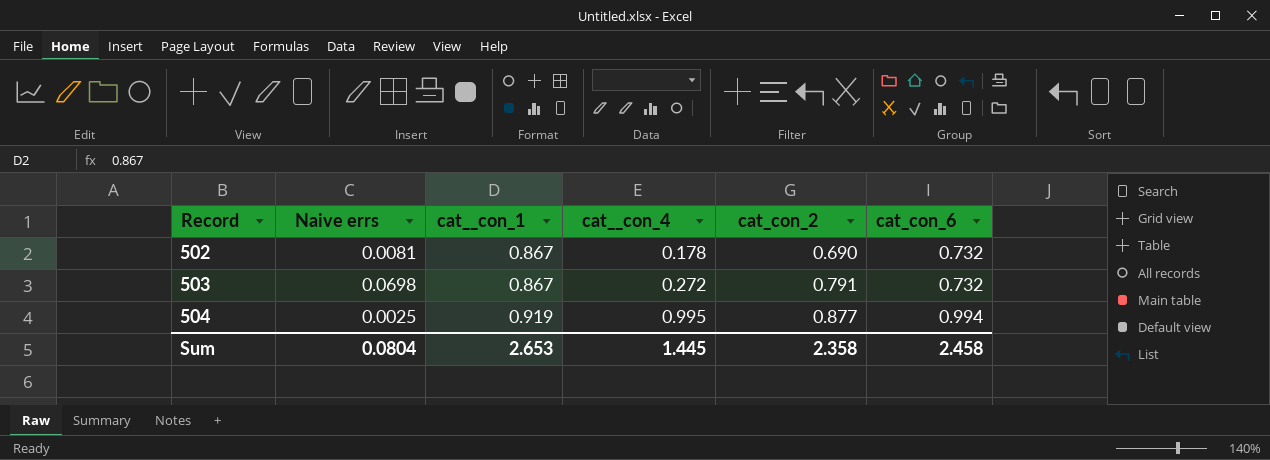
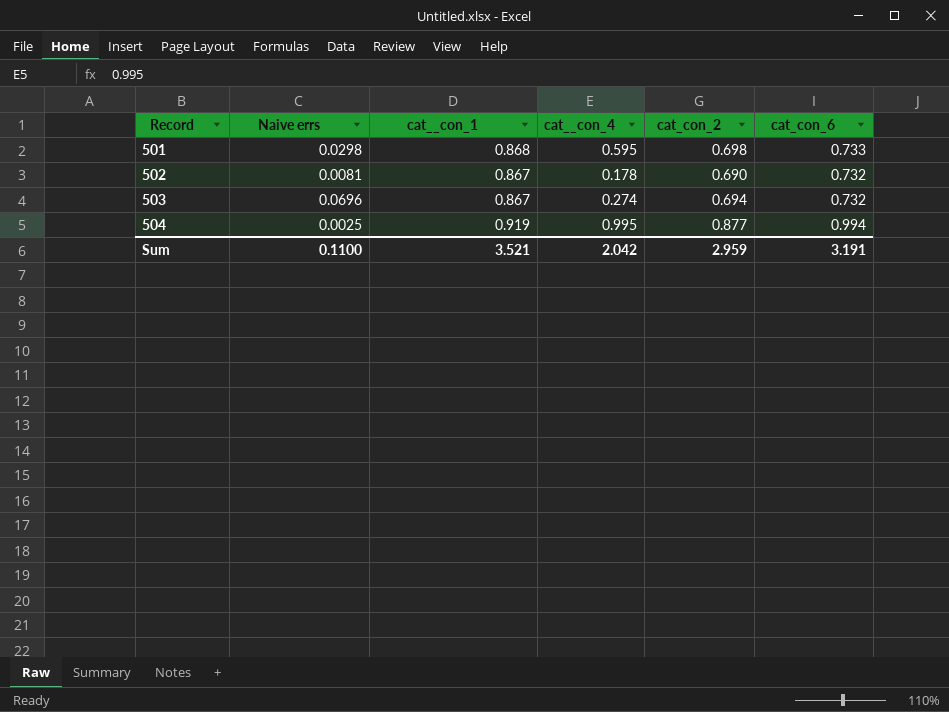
row 501: none -> 0.0298 | 0.868 | 0.595 | 0.698 | 0.733
503 | Naive errs: 0.0698 -> 0.0696
503 | cat__con_4: 0.272 -> 0.274
503 | cat_con_2: 0.791 -> 0.694
Sum | Naive errs: 0.0804 -> 0.1100
Sum | cat__con_1: 2.653 -> 3.521
Sum | cat__con_4: 1.445 -> 2.042
Sum | cat_con_2: 2.358 -> 2.959
Sum | cat_con_6: 2.458 -> 3.191

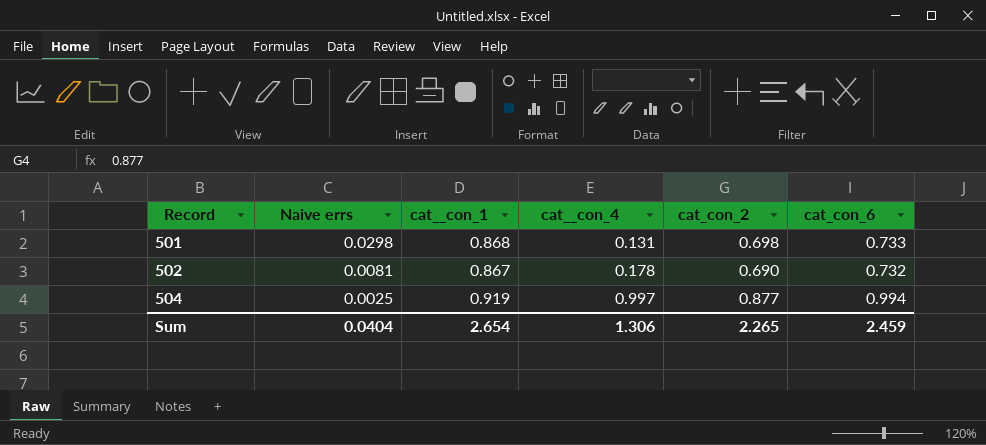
row 503: 0.0696 | 0.867 | 0.274 | 0.694 | 0.732 -> none
501 | cat__con_4: 0.595 -> 0.131
504 | cat__con_4: 0.995 -> 0.997
Sum | Naive errs: 0.1100 -> 0.0404
Sum | cat__con_1: 3.521 -> 2.654
Sum | cat__con_4: 2.042 -> 1.306
Sum | cat_con_2: 2.959 -> 2.265
Sum | cat_con_6: 3.191 -> 2.459

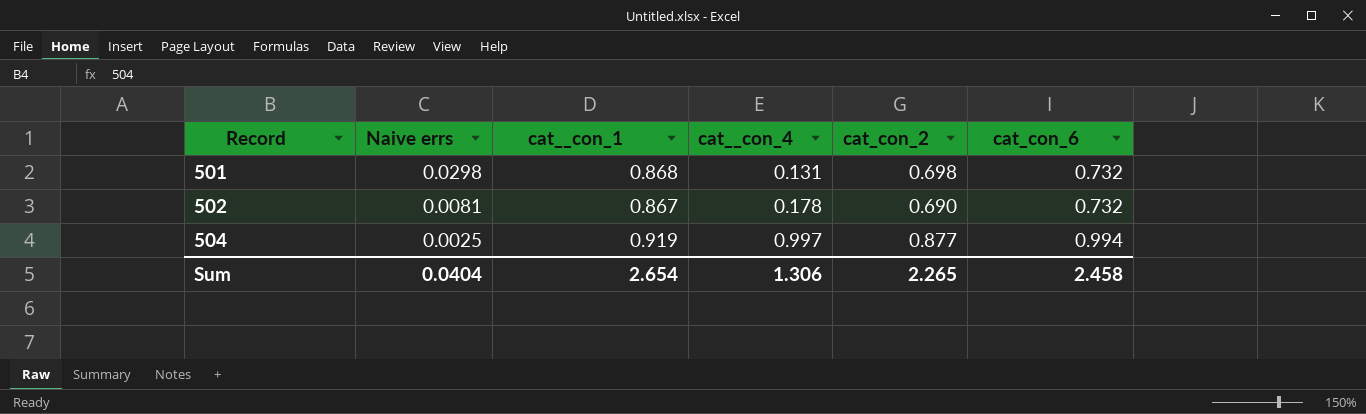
501 | cat_con_6: 0.733 -> 0.732
Sum | cat_con_6: 2.459 -> 2.458

